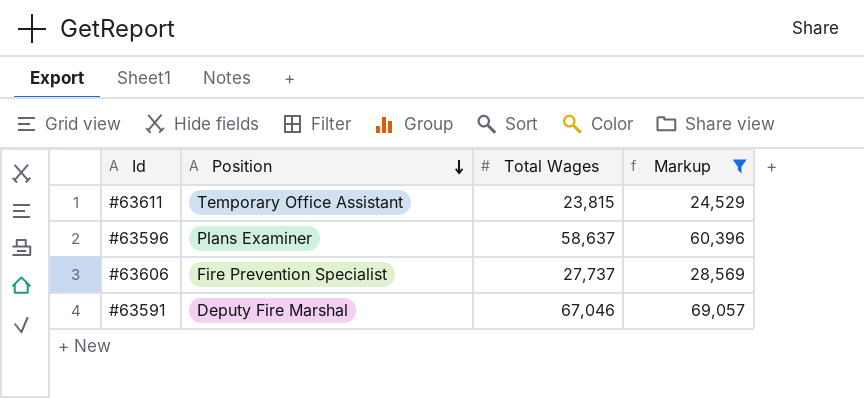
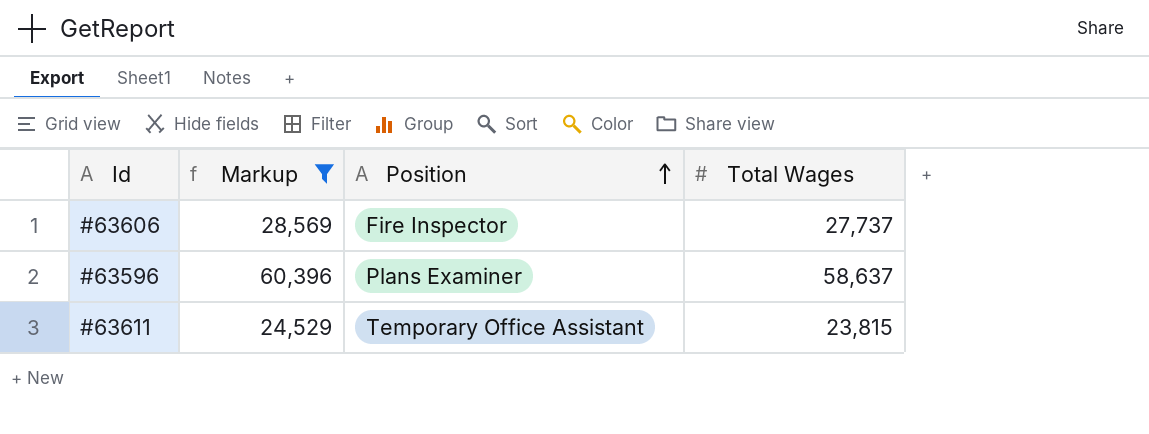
row order: Position descending -> Position ascending
column Markup | position: 4 -> 2
row #63591: Deputy Fire Marshal | 67,046 | 69,057 -> none
#63606 | Position: Fire Prevention Specialist -> Fire Inspector

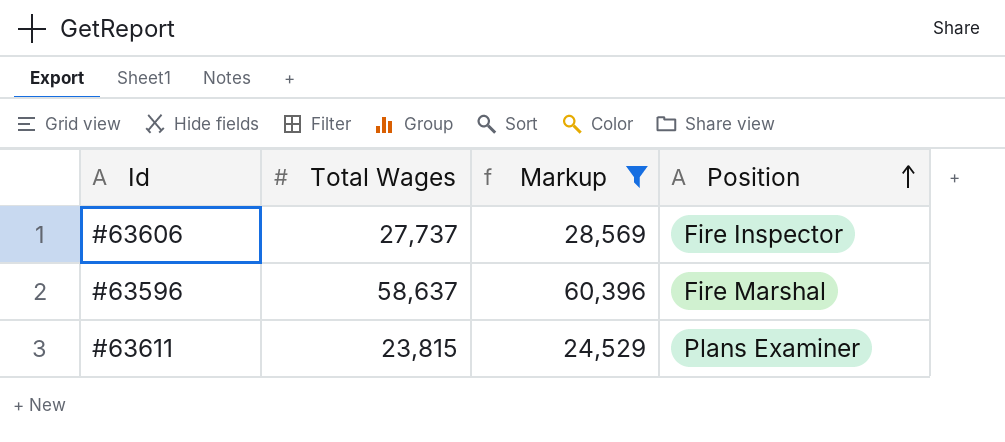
column Total Wages | position: 4 -> 2
#63596 | Position: Plans Examiner -> Fire Marshal
#63611 | Position: Temporary Office Assistant -> Plans Examiner

